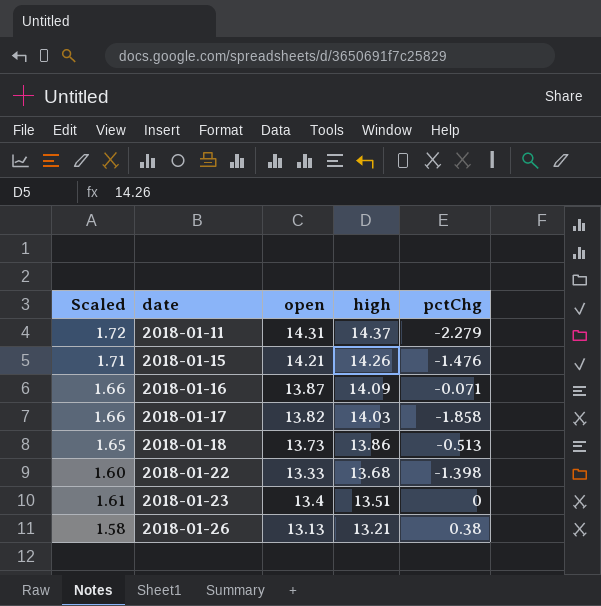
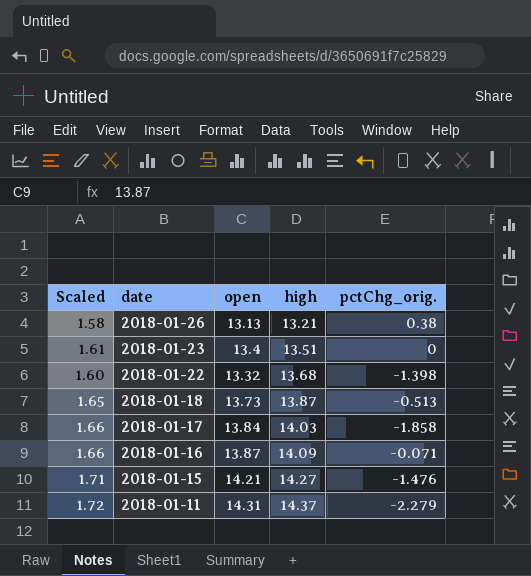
row order: date ascending -> date descending
column name: pctChg -> pctChg_orig.
2018-01-22 | open: 13.33 -> 13.32
2018-01-18 | high: 13.86 -> 13.87
2018-01-17 | open: 13.82 -> 13.84
2018-01-15 | high: 14.26 -> 14.27

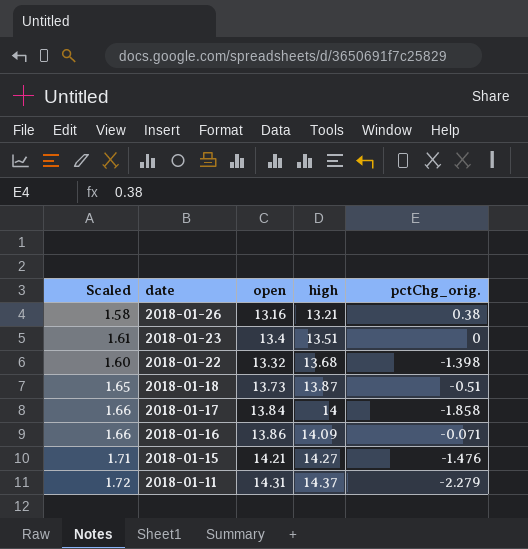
2018-01-26 | open: 13.13 -> 13.16
2018-01-18 | pctChg_orig.: -0.513 -> -0.51
2018-01-17 | high: 14.03 -> 14
2018-01-16 | open: 13.87 -> 13.86

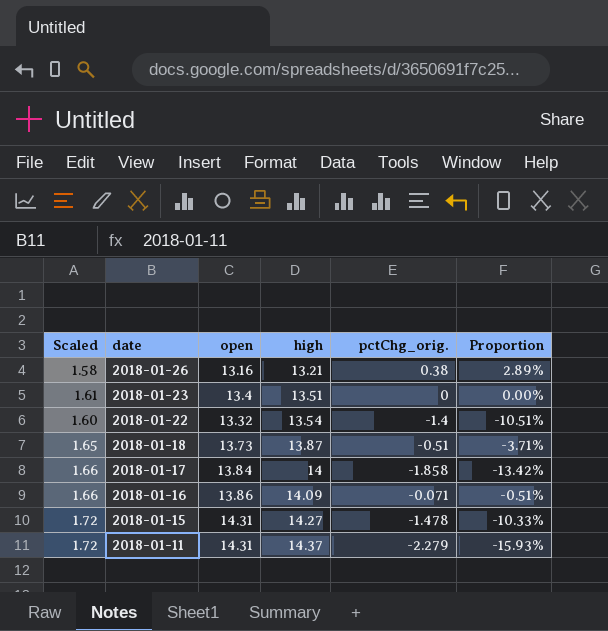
column Proportion | formula: none -> [pctChg_orig.] / [open]
2018-01-22 | high: 13.68 -> 13.54
2018-01-22 | pctChg_orig.: -1.398 -> -1.4
2018-01-15 | Scaled: 1.71 -> 1.72
2018-01-15 | open: 14.21 -> 14.31
2018-01-15 | pctChg_orig.: -1.476 -> -1.478

